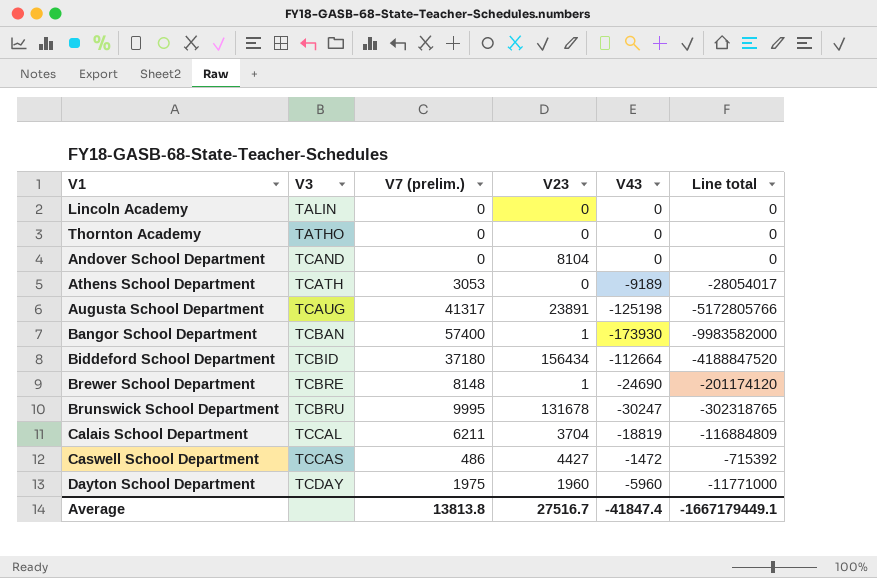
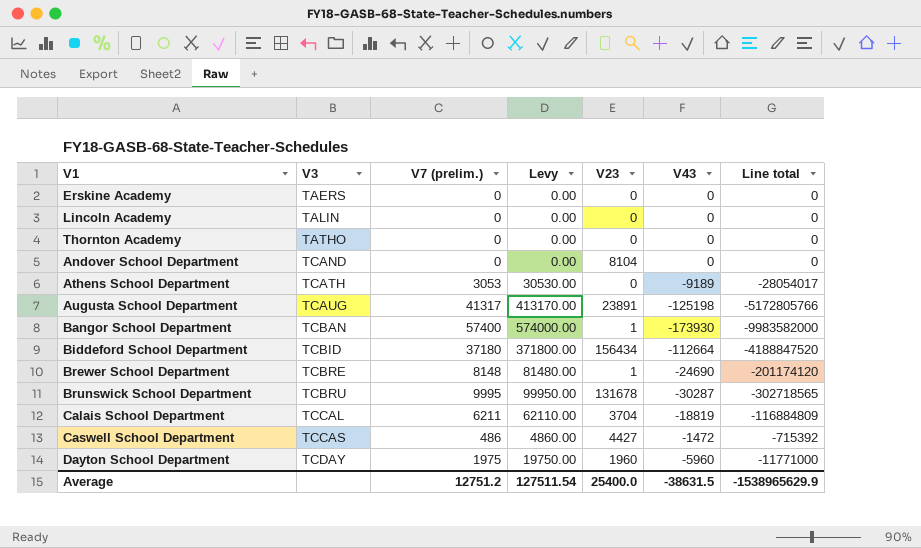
column Levy | formula: none -> [V7 (prelim.)] * 10
row Erskine Academy: none -> TAERS | 0 | 0.00 | 0 | 0 | 0
Brunswick School Department | V43: -30247 -> -30287
Brunswick School Department | Line total: -302318765 -> -302718565
Average | V7 (prelim.): 13813.8 -> 12751.2
Average | V23: 27516.7 -> 25400.0
Average | V43: -41847.4 -> -38631.5
Average | Line total: -1667179449.1 -> -1538965629.9

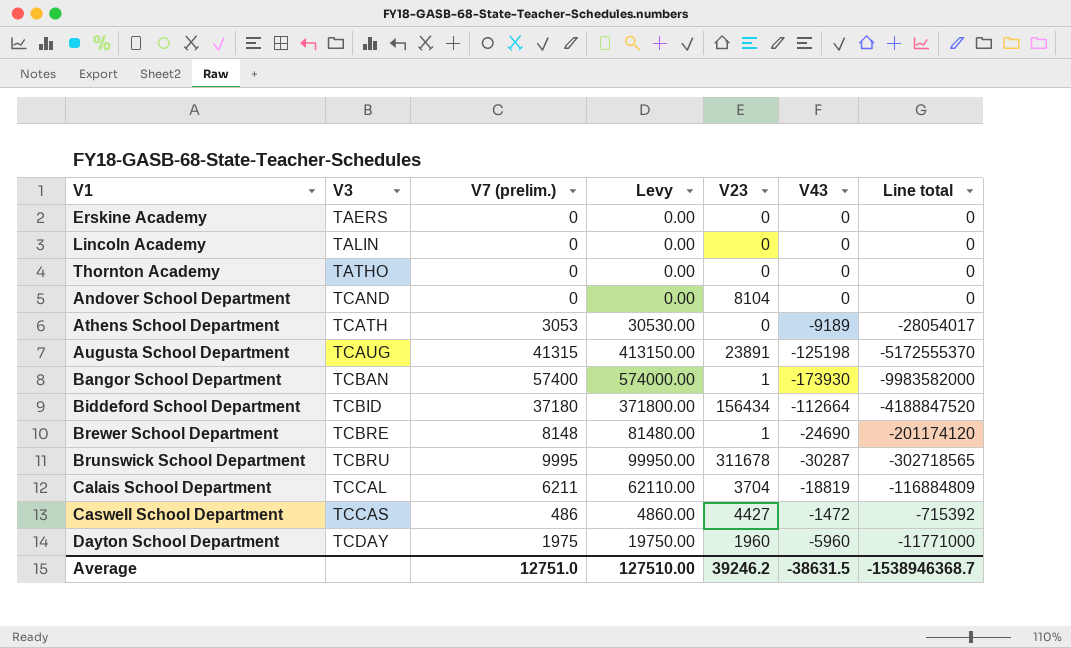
Augusta School Department | V7 (prelim.): 41317 -> 41315
Augusta School Department | Levy: 413170.00 -> 413150.00
Augusta School Department | Line total: -5172805766 -> -5172555370
Brunswick School Department | V23: 131678 -> 311678
Average | V7 (prelim.): 12751.2 -> 12751.0
Average | Levy: 127511.54 -> 127510.00
Average | V23: 25400.0 -> 39246.2
Average | Line total: -1538965629.9 -> -1538946368.7

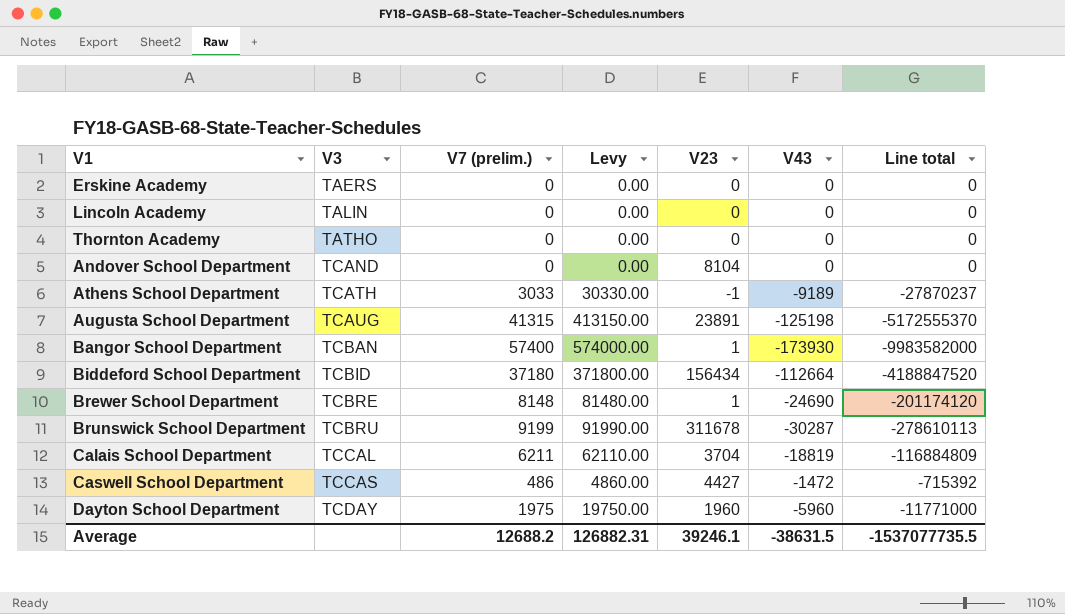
Athens School Department | V7 (prelim.): 3053 -> 3033
Athens School Department | Levy: 30530.00 -> 30330.00
Athens School Department | V23: 0 -> -1
Athens School Department | Line total: -28054017 -> -27870237
Brunswick School Department | V7 (prelim.): 9995 -> 9199
Brunswick School Department | Levy: 99950.00 -> 91990.00
Brunswick School Department | Line total: -302718565 -> -278610113
Average | V7 (prelim.): 12751.0 -> 12688.2
Average | Levy: 127510.00 -> 126882.31
Average | V23: 39246.2 -> 39246.1
Average | Line total: -1538946368.7 -> -1537077735.5

